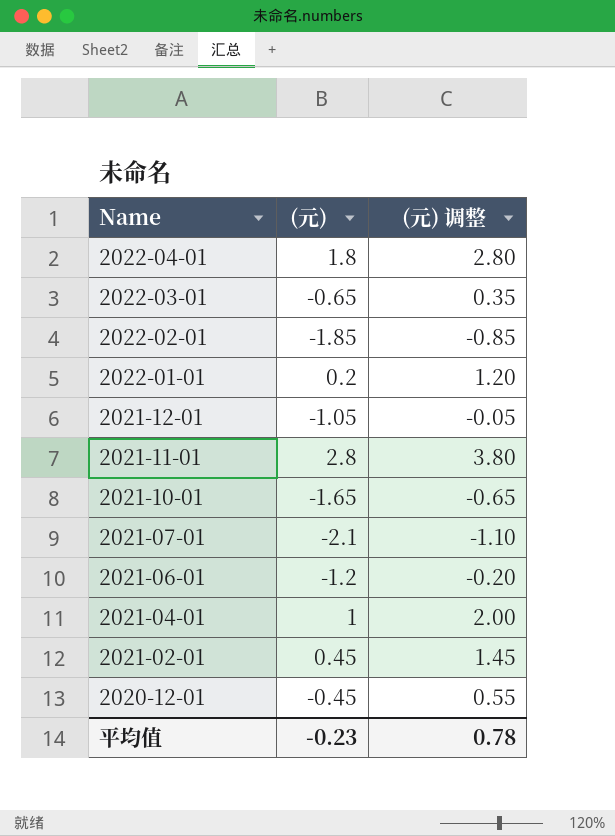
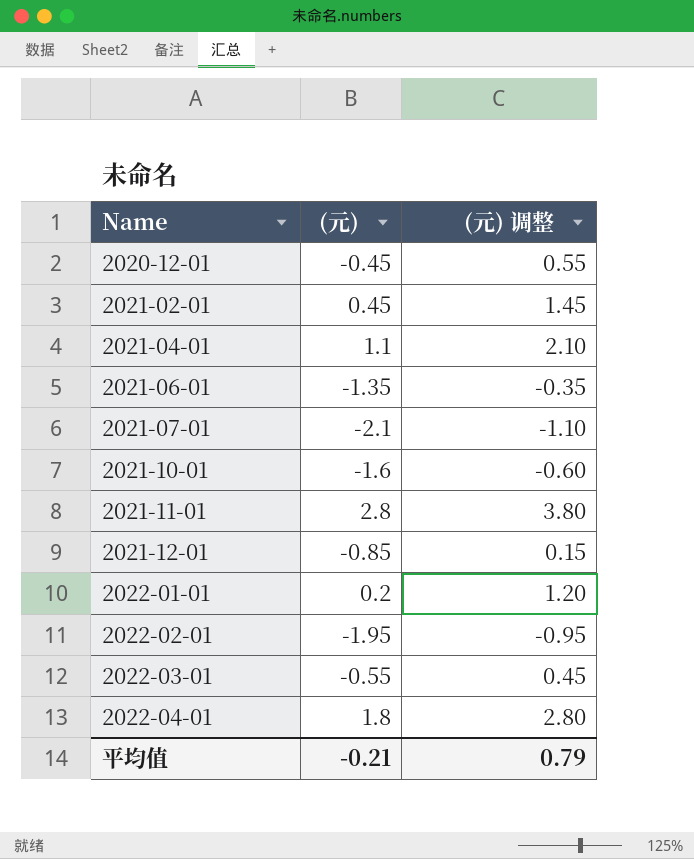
row order: Name descending -> Name ascending
2021-04-01 | (元): 1 -> 1.1
2021-04-01 | (元) 调整: 2.00 -> 2.10
2021-06-01 | (元): -1.2 -> -1.35
2021-06-01 | (元) 调整: -0.20 -> -0.35
2021-10-01 | (元): -1.65 -> -1.6
2021-10-01 | (元) 调整: -0.65 -> -0.60
2021-12-01 | (元): -1.05 -> -0.85
2021-12-01 | (元) 调整: -0.05 -> 0.15
2022-02-01 | (元): -1.85 -> -1.95
2022-02-01 | (元) 调整: -0.85 -> -0.95
2022-03-01 | (元): -0.65 -> -0.55
2022-03-01 | (元) 调整: 0.35 -> 0.45
平均值 | (元): -0.23 -> -0.21
平均值 | (元) 调整: 0.78 -> 0.79

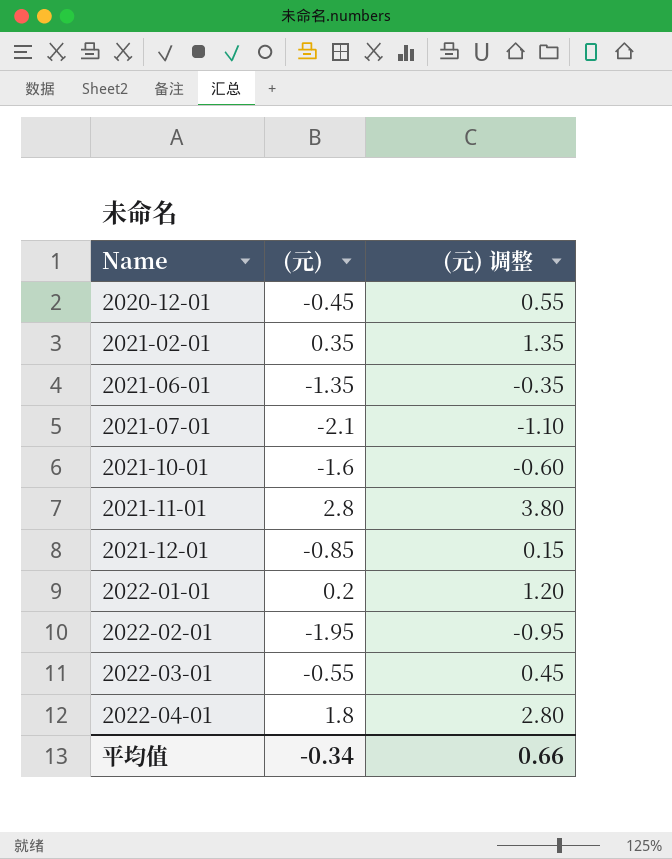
row 2021-04-01: 1.1 | 2.10 -> none
2021-02-01 | (元): 0.45 -> 0.35
2021-02-01 | (元) 调整: 1.45 -> 1.35
平均值 | (元): -0.21 -> -0.34
平均值 | (元) 调整: 0.79 -> 0.66

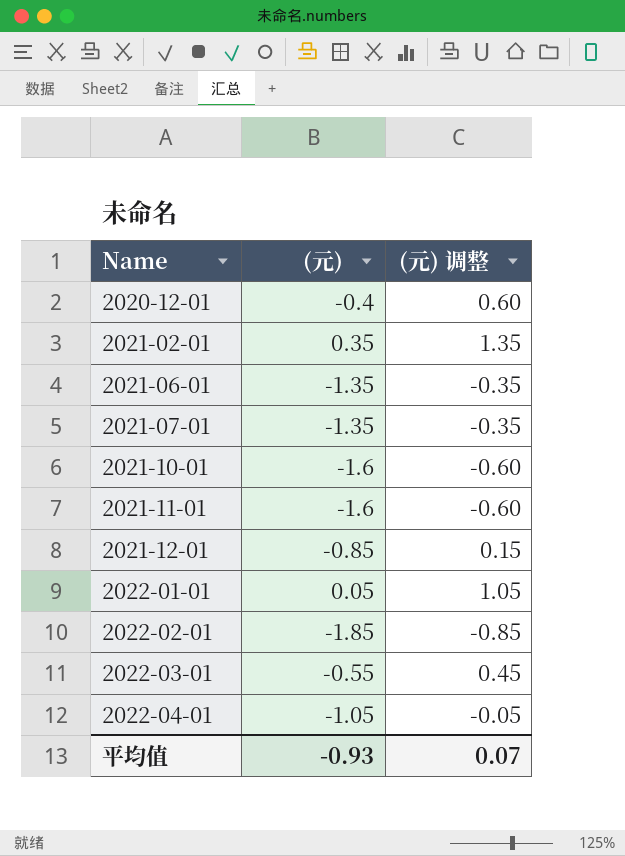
2020-12-01 | (元): -0.45 -> -0.4
2020-12-01 | (元) 调整: 0.55 -> 0.60
2021-07-01 | (元): -2.1 -> -1.35
2021-07-01 | (元) 调整: -1.10 -> -0.35
2021-11-01 | (元): 2.8 -> -1.6
2021-11-01 | (元) 调整: 3.80 -> -0.60
2022-01-01 | (元): 0.2 -> 0.05
2022-01-01 | (元) 调整: 1.20 -> 1.05
2022-02-01 | (元): -1.95 -> -1.85
2022-02-01 | (元) 调整: -0.95 -> -0.85
2022-04-01 | (元): 1.8 -> -1.05
2022-04-01 | (元) 调整: 2.80 -> -0.05
平均值 | (元): -0.34 -> -0.93
平均值 | (元) 调整: 0.66 -> 0.07

